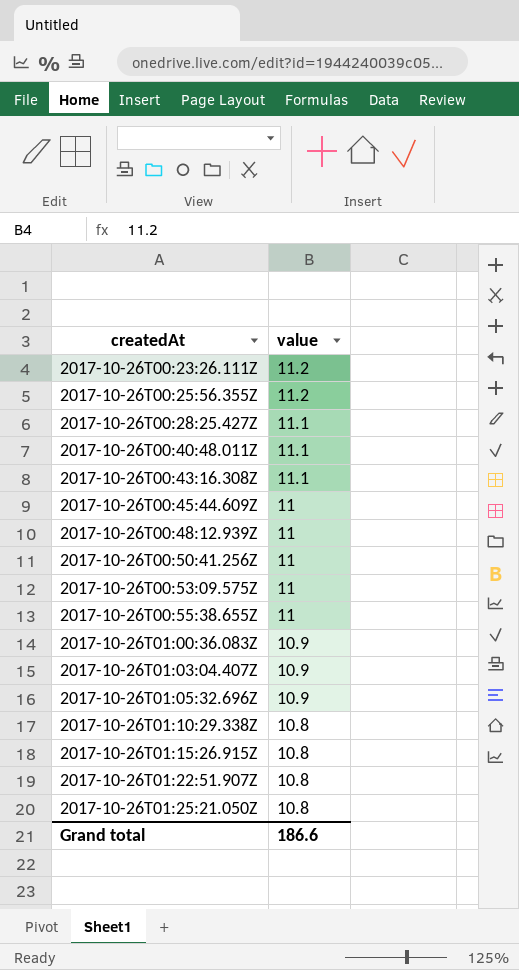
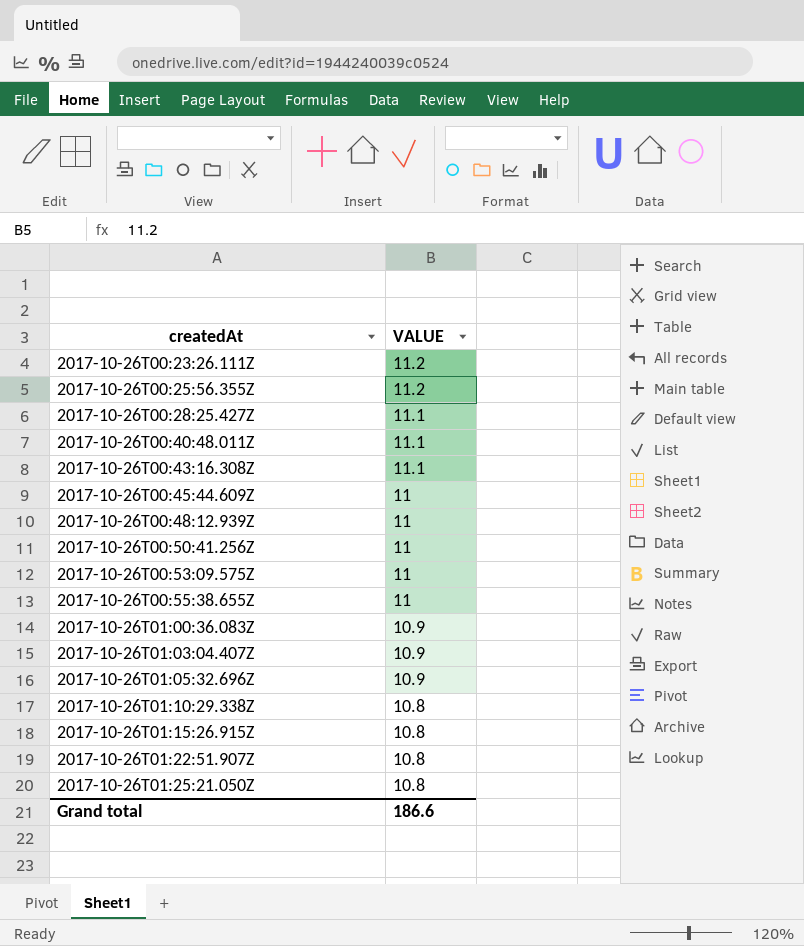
column name: value -> VALUE

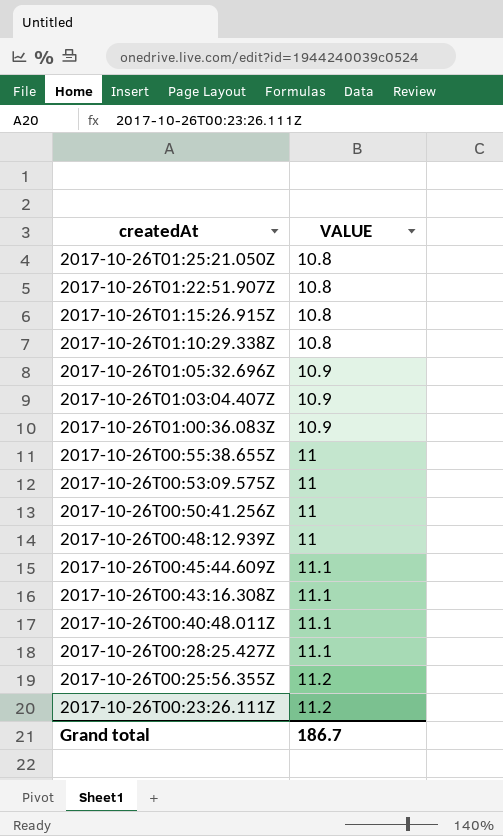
row order: createdAt ascending -> createdAt descending
2017-10-26T00:45:44.609Z | VALUE: 11 -> 11.1
Grand total | VALUE: 186.6 -> 186.7

